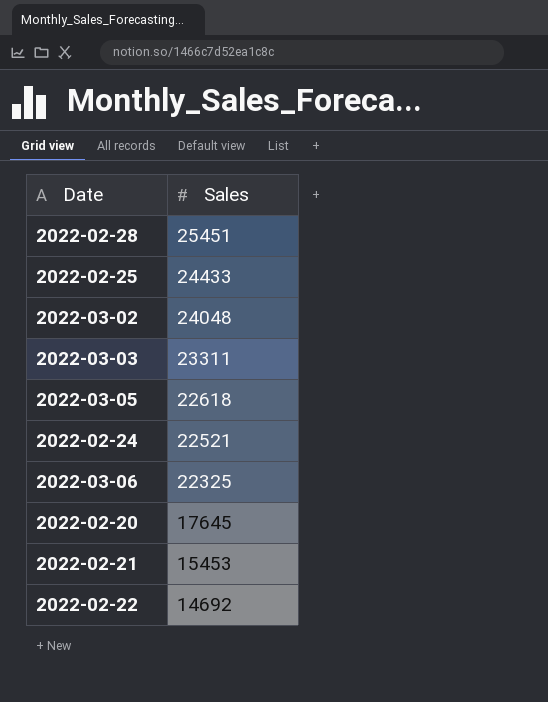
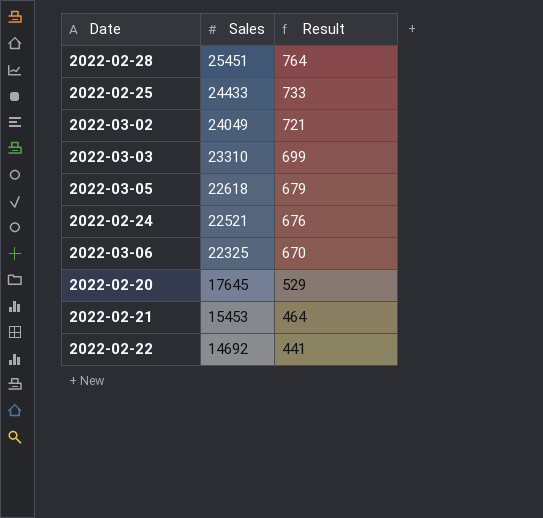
column Result | formula: none -> [Sales] * 0.03
2022-03-02 | Sales: 24048 -> 24049
2022-03-03 | Sales: 23311 -> 23310

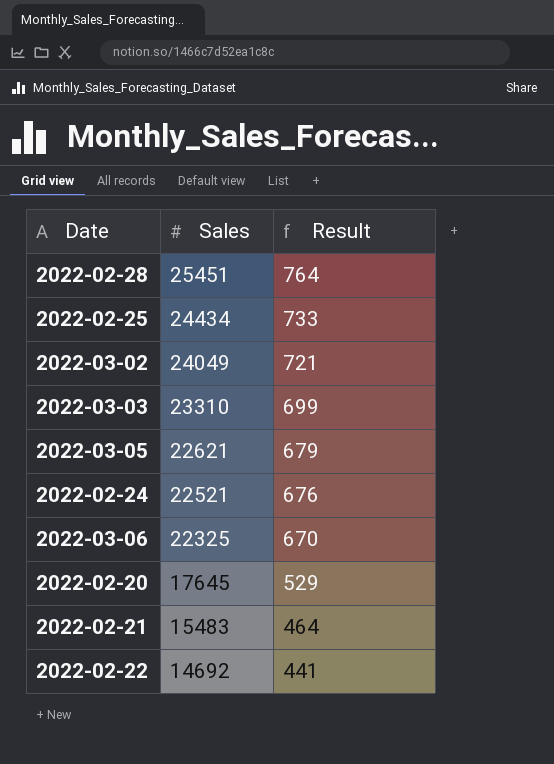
2022-02-25 | Sales: 24433 -> 24434
2022-03-05 | Sales: 22618 -> 22621
2022-02-21 | Sales: 15453 -> 15483

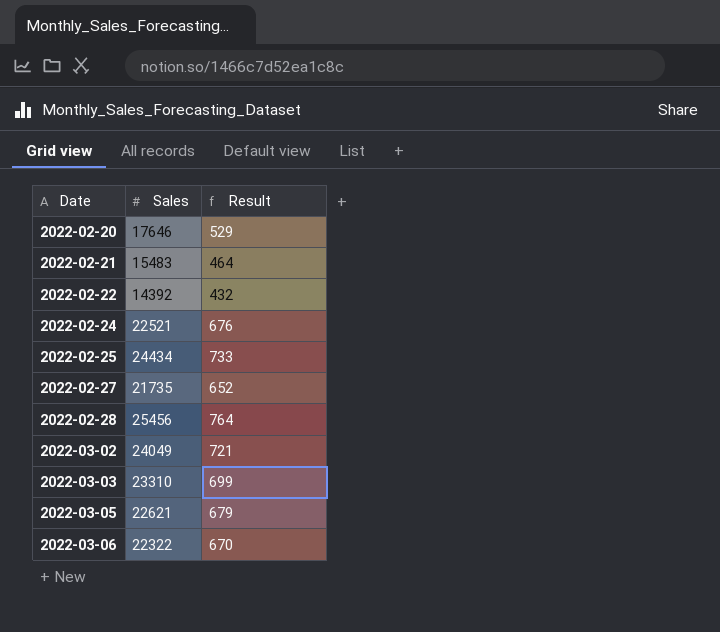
row order: Sales descending -> Date ascending
2022-02-20 | Sales: 17645 -> 17646
2022-02-22 | Sales: 14692 -> 14392
2022-02-22 | Result: 441 -> 432
row 2022-02-27: none -> 21735 | 652
2022-02-28 | Sales: 25451 -> 25456
2022-03-06 | Sales: 22325 -> 22322

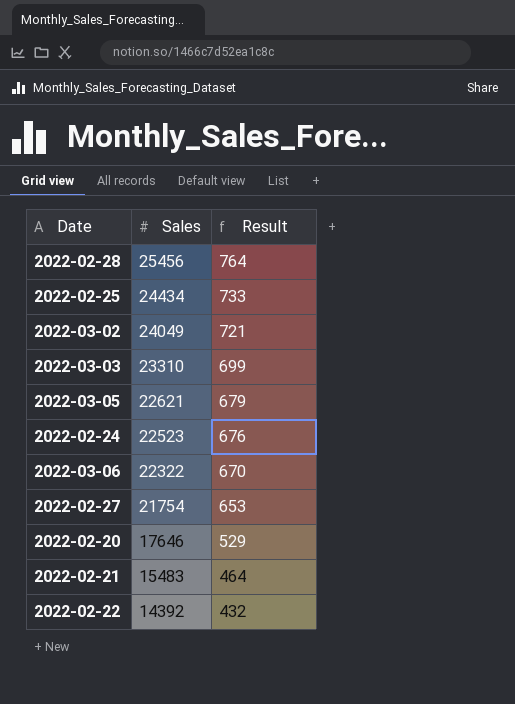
row order: Date ascending -> Sales descending
2022-02-24 | Sales: 22521 -> 22523
2022-02-27 | Sales: 21735 -> 21754
2022-02-27 | Result: 652 -> 653

